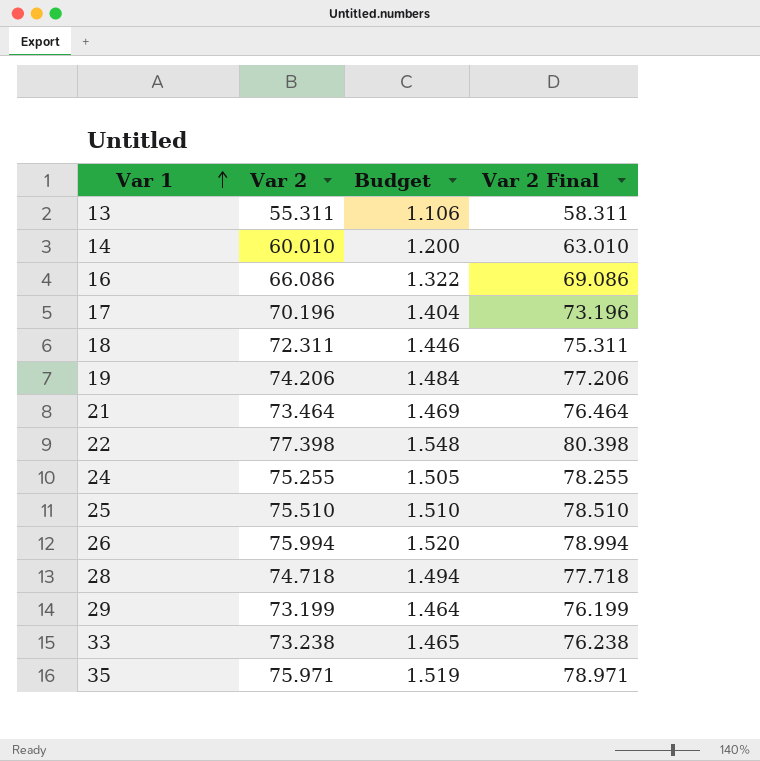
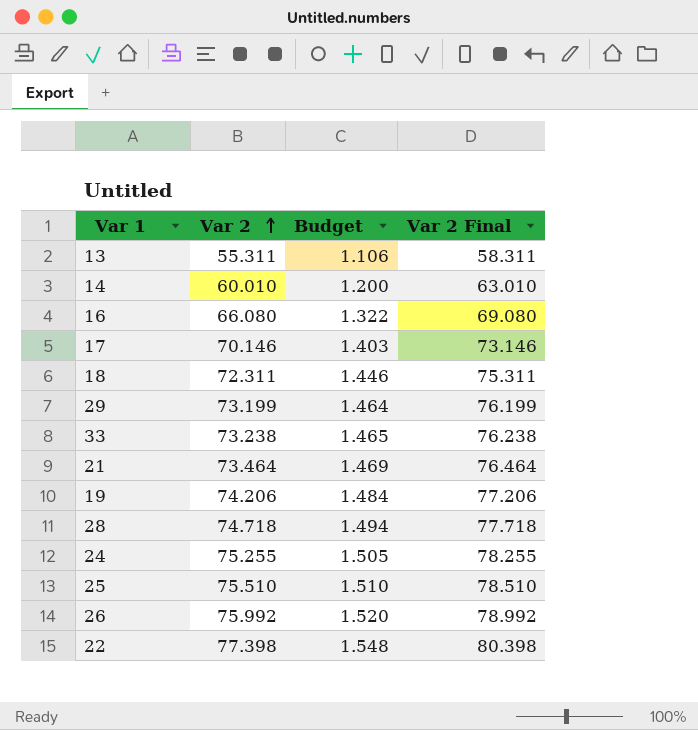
row order: Var 1 ascending -> Var 2 ascending
row 35: 75.971 | 1.519 | 78.971 -> none
16 | Var 2: 66.086 -> 66.080
16 | Var 2 Final: 69.086 -> 69.080
17 | Var 2: 70.196 -> 70.146
17 | Budget: 1.404 -> 1.403
17 | Var 2 Final: 73.196 -> 73.146
26 | Var 2: 75.994 -> 75.992
26 | Var 2 Final: 78.994 -> 78.992

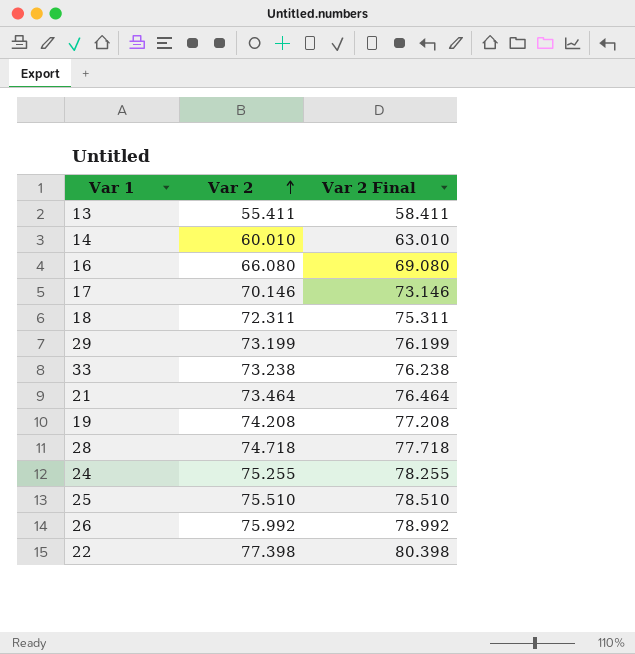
column Budget | formula: [Var 2] * 0.02 -> none
13 | Var 2: 55.311 -> 55.411
13 | Var 2 Final: 58.311 -> 58.411
19 | Var 2: 74.206 -> 74.208
19 | Var 2 Final: 77.206 -> 77.208

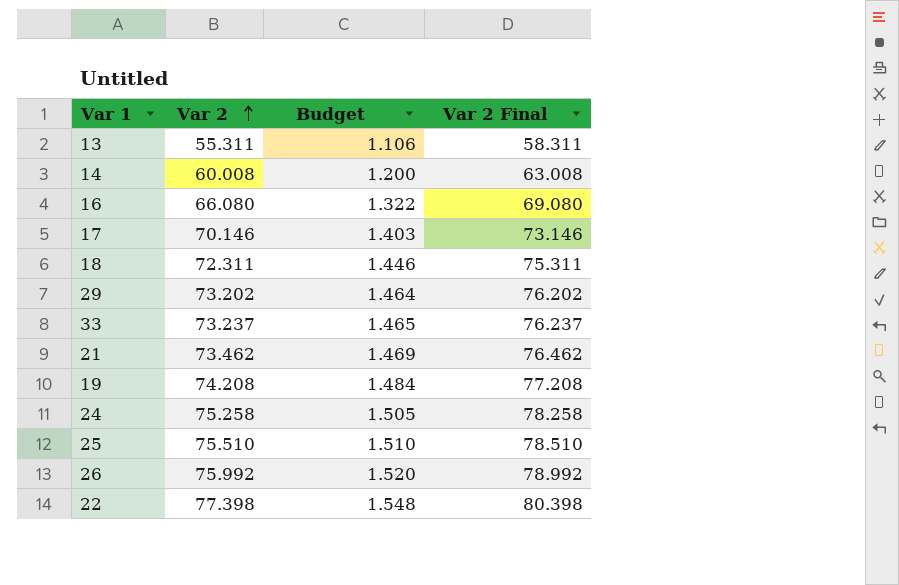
column Budget | formula: none -> [Var 2] * 0.02
row 28: 74.718 | 77.718 -> none
13 | Var 2: 55.411 -> 55.311
13 | Var 2 Final: 58.411 -> 58.311
14 | Var 2: 60.010 -> 60.008
14 | Var 2 Final: 63.010 -> 63.008
29 | Var 2: 73.199 -> 73.202
29 | Var 2 Final: 76.199 -> 76.202
33 | Var 2: 73.238 -> 73.237
33 | Var 2 Final: 76.238 -> 76.237
21 | Var 2: 73.464 -> 73.462
21 | Var 2 Final: 76.464 -> 76.462
24 | Var 2: 75.255 -> 75.258
24 | Var 2 Final: 78.255 -> 78.258

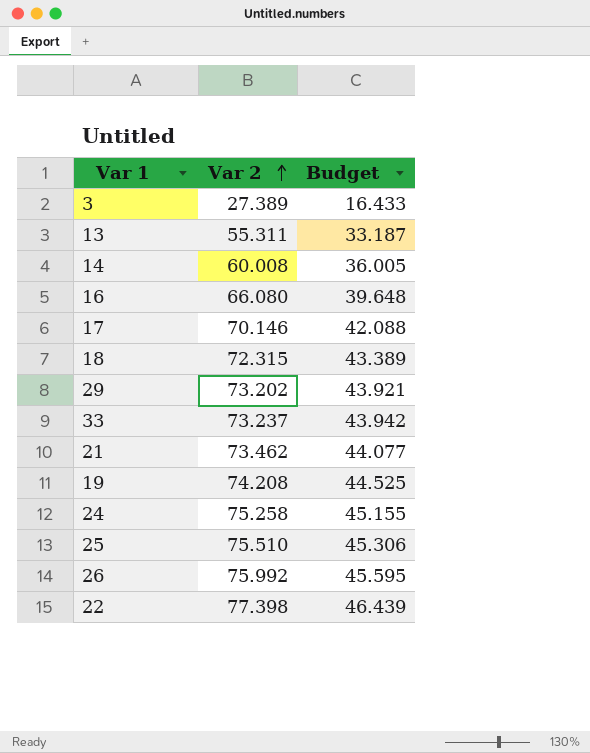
column Var 2 Final | formula: [Var 2] + 3 -> none
column Budget | formula: [Var 2] * 0.02 -> [Var 2] * 0.6
row 3: none -> 27.389 | 16.433
18 | Var 2: 72.311 -> 72.315

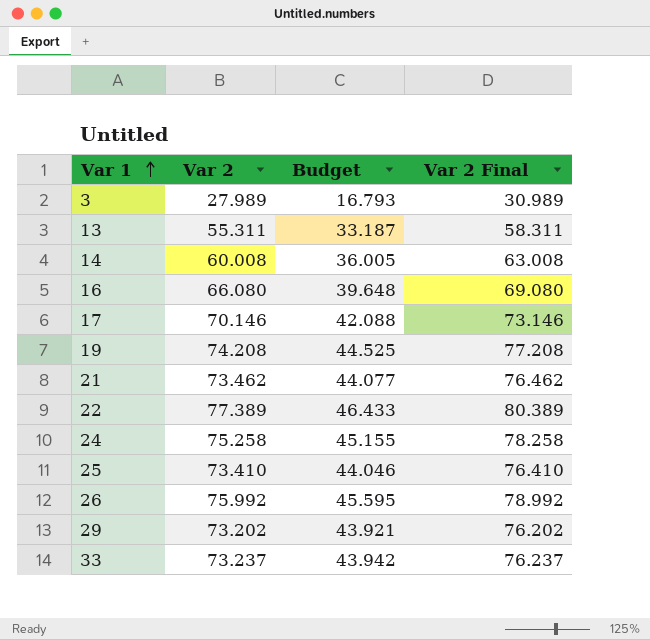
row order: Var 2 ascending -> Var 1 ascending
column Var 2 Final | formula: none -> [Var 2] + 3
row 18: 72.315 | 43.389 -> none
3 | Var 2: 27.389 -> 27.989
3 | Budget: 16.433 -> 16.793
22 | Var 2: 77.398 -> 77.389
22 | Budget: 46.439 -> 46.433
25 | Var 2: 75.510 -> 73.410
25 | Budget: 45.306 -> 44.046

